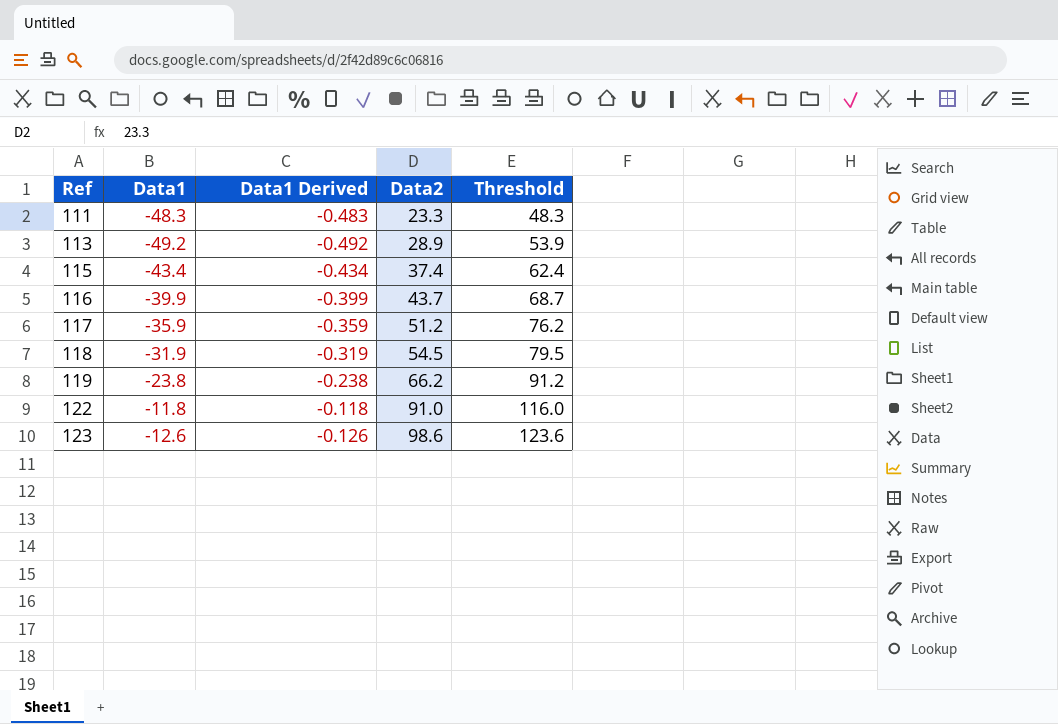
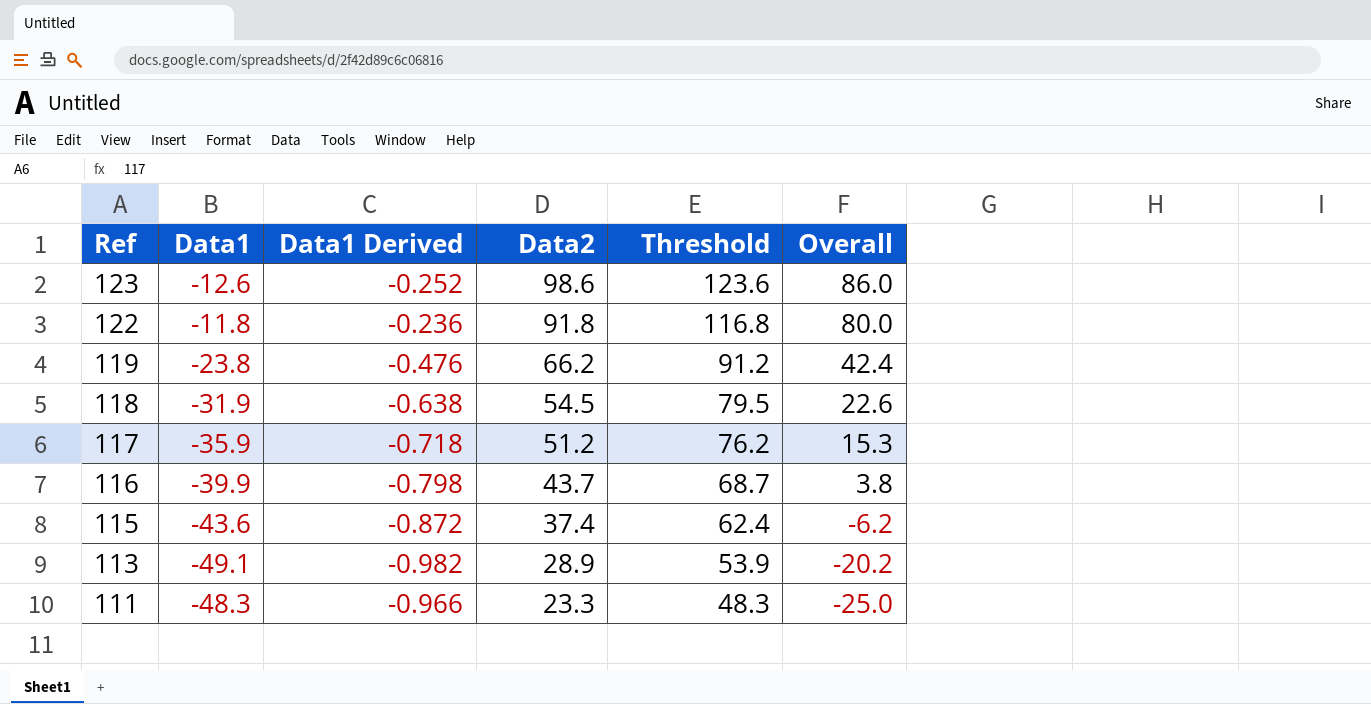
row order: Ref ascending -> Ref descending
column Data1 Derived | formula: [Data1] * 0.01 -> [Data1] * 0.02
column Overall | formula: none -> [Data1] + [Data2]
122 | Data2: 91.0 -> 91.8
122 | Threshold: 116.0 -> 116.8
115 | Data1: -43.4 -> -43.6
113 | Data1: -49.2 -> -49.1

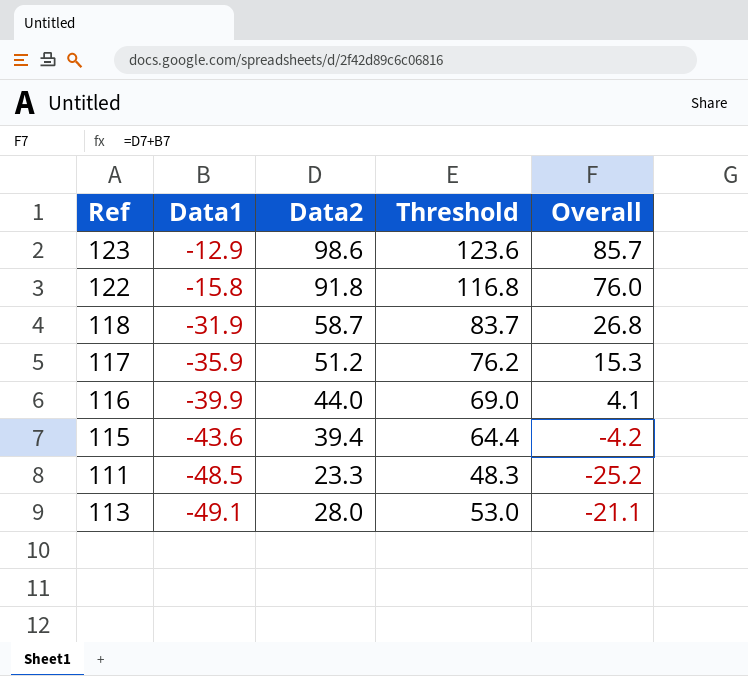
row order: Ref descending -> Data1 descending
column Data1 Derived | formula: [Data1] * 0.02 -> none
row 119: -23.8 | -0.476 | 66.2 | 91.2 | 42.4 -> none
123 | Data1: -12.6 -> -12.9
123 | Overall: 86.0 -> 85.7
122 | Data1: -11.8 -> -15.8
122 | Overall: 80.0 -> 76.0
118 | Data2: 54.5 -> 58.7
118 | Threshold: 79.5 -> 83.7
118 | Overall: 22.6 -> 26.8
116 | Data2: 43.7 -> 44.0
116 | Threshold: 68.7 -> 69.0
116 | Overall: 3.8 -> 4.1
115 | Data2: 37.4 -> 39.4
115 | Threshold: 62.4 -> 64.4
115 | Overall: -6.2 -> -4.2
111 | Data1: -48.3 -> -48.5
111 | Overall: -25.0 -> -25.2
113 | Data2: 28.9 -> 28.0
113 | Threshold: 53.9 -> 53.0
113 | Overall: -20.2 -> -21.1

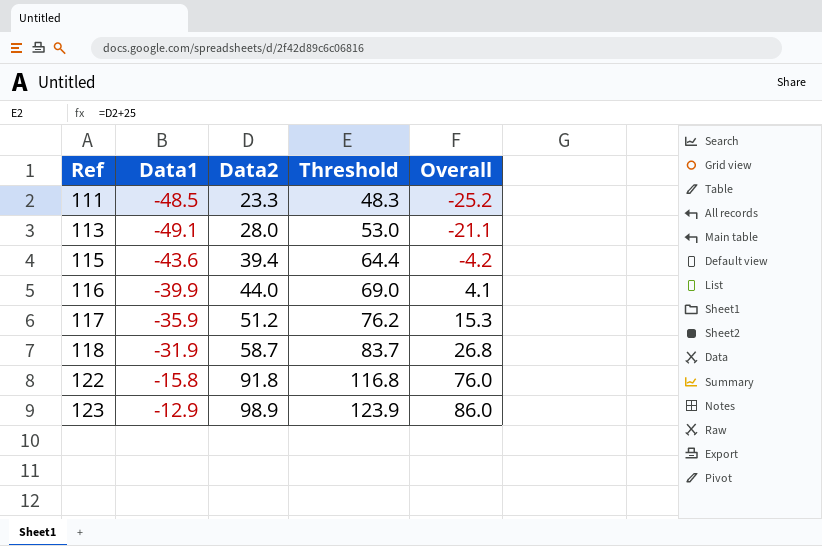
row order: Data1 descending -> Ref ascending
123 | Data2: 98.6 -> 98.9
123 | Threshold: 123.6 -> 123.9
123 | Overall: 85.7 -> 86.0

